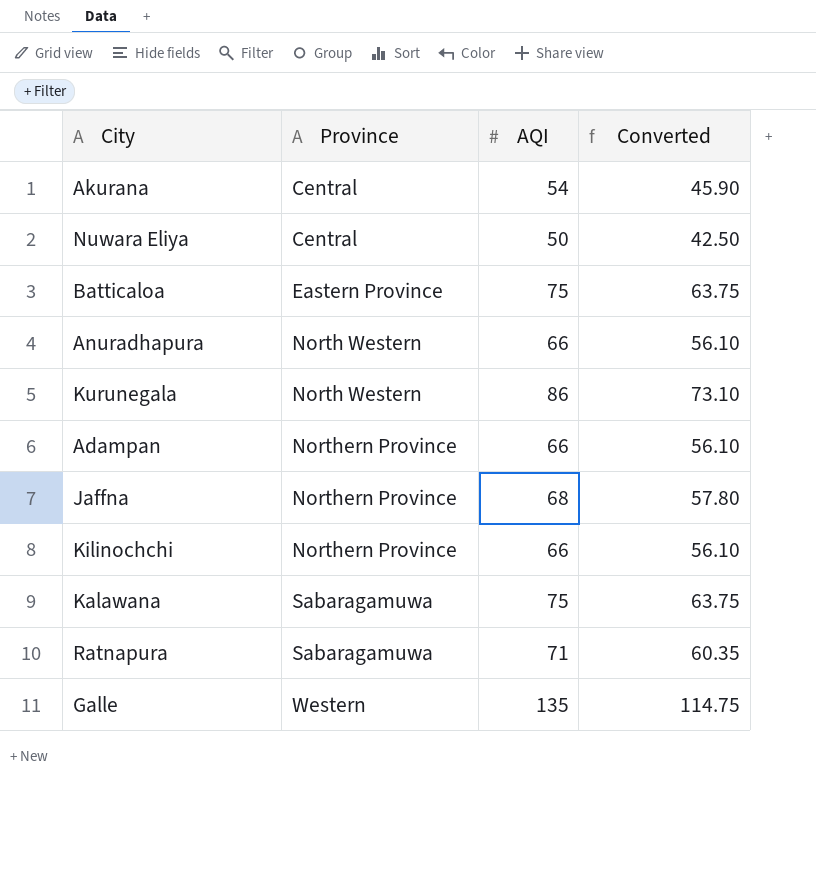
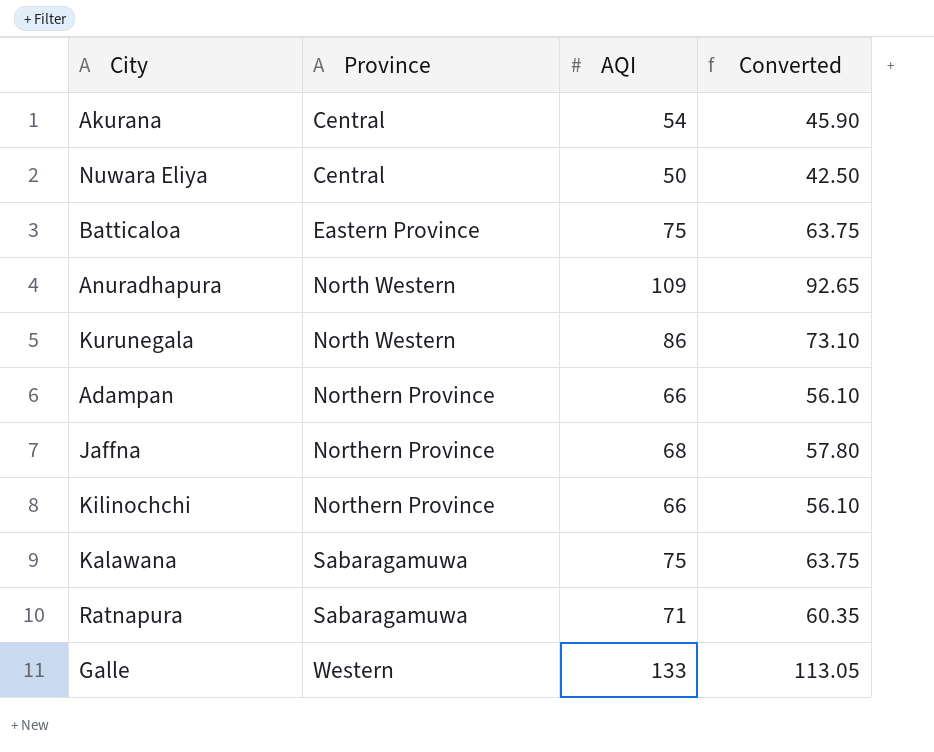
Anuradhapura | AQI: 66 -> 109
Anuradhapura | Converted: 56.10 -> 92.65
Galle | AQI: 135 -> 133
Galle | Converted: 114.75 -> 113.05

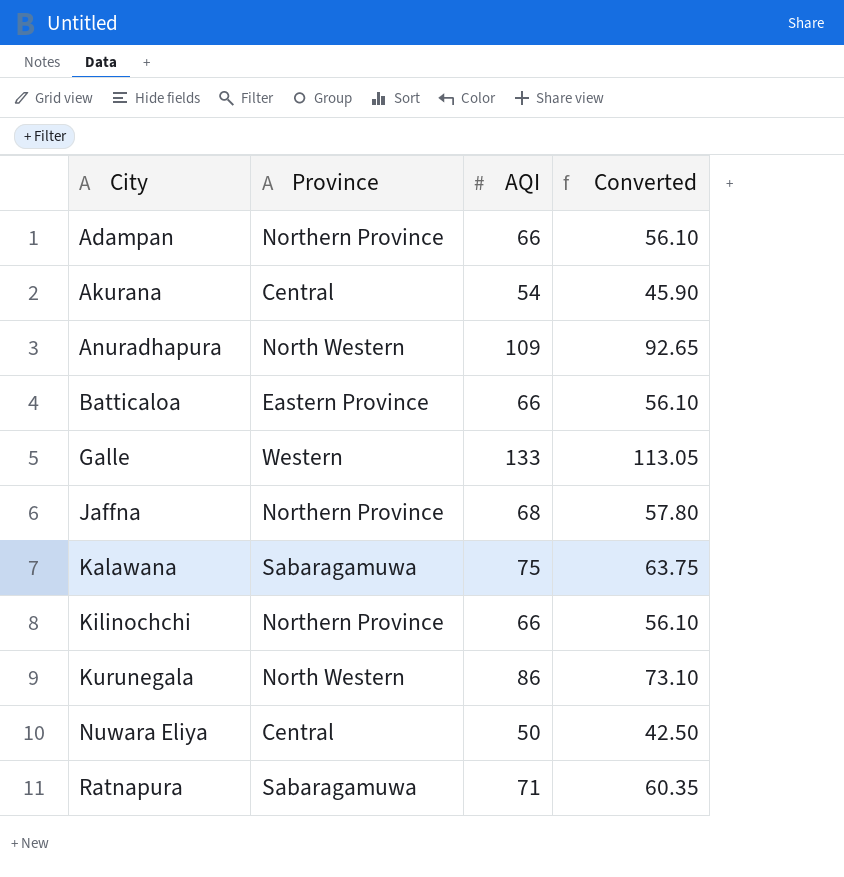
row order: Province ascending -> City ascending
Batticaloa | AQI: 75 -> 66
Batticaloa | Converted: 63.75 -> 56.10

